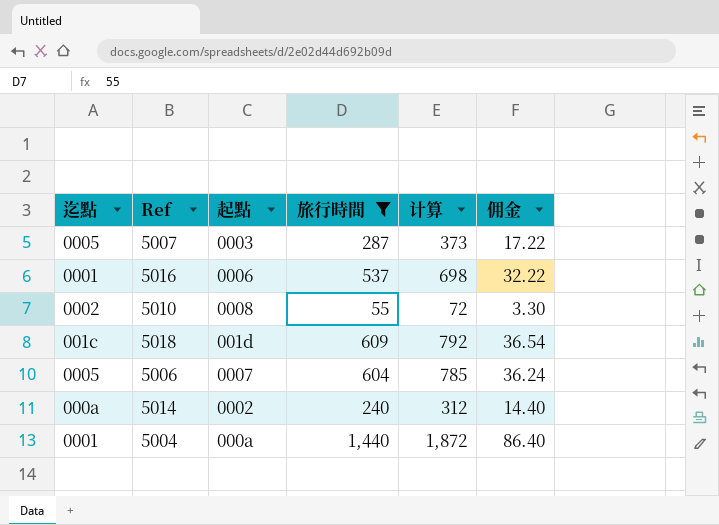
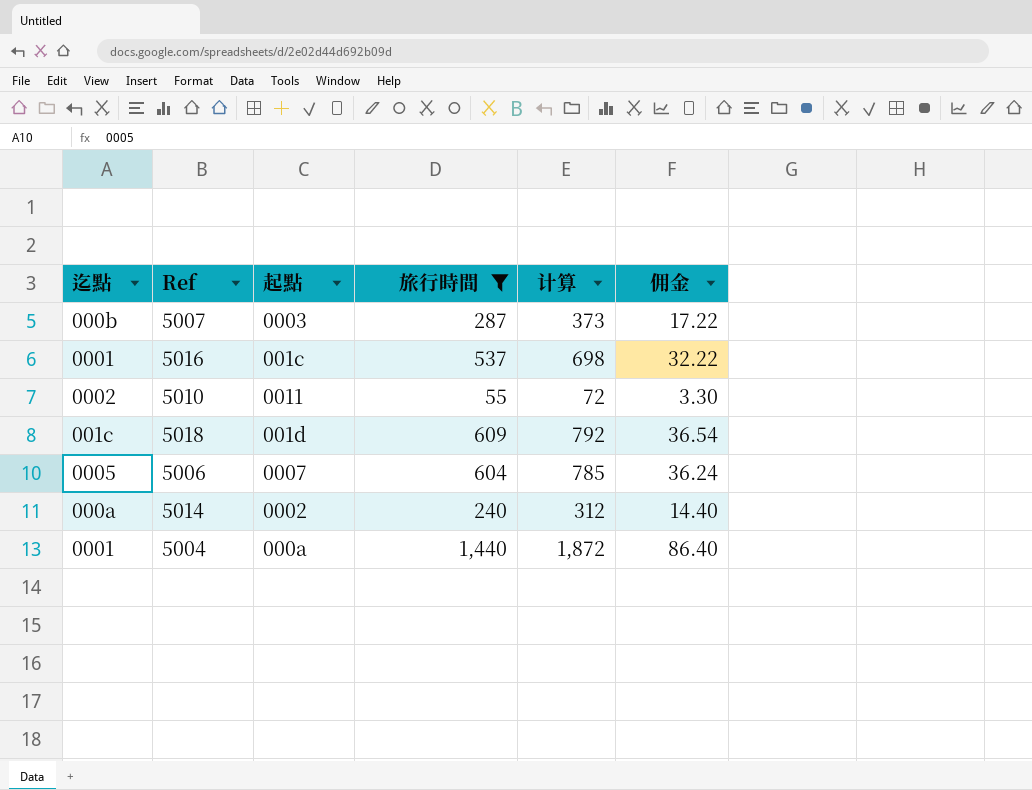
5007 | 迄點: 0005 -> 000b
5016 | 起點: 0006 -> 001c
5010 | 起點: 0008 -> 0011

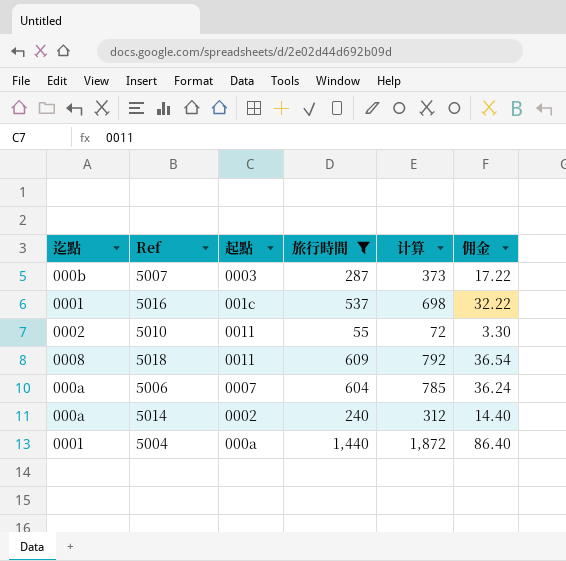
5018 | 迄點: 001c -> 0008
5018 | 起點: 001d -> 0011
5006 | 迄點: 0005 -> 000a

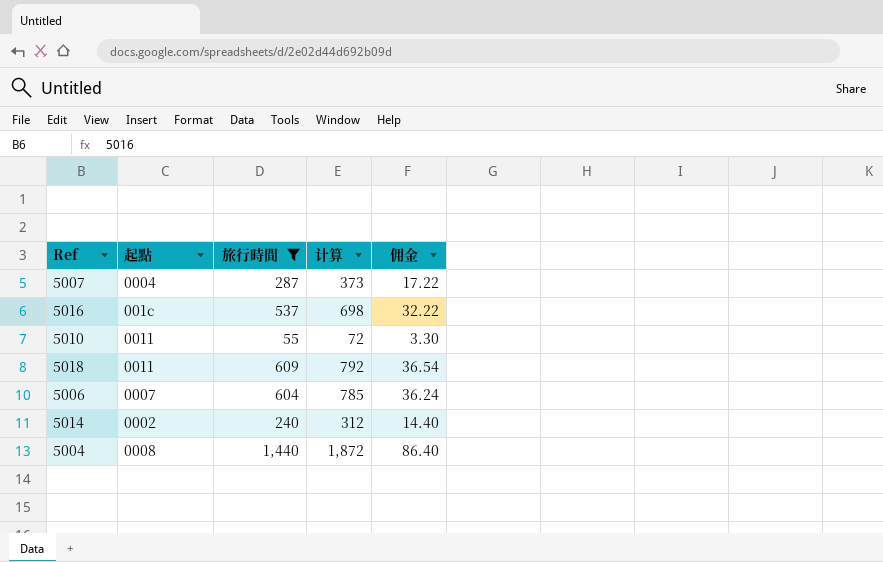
column 迄點 | position: 1 -> none
5007 | 起點: 0003 -> 0004
5004 | 起點: 000a -> 0008

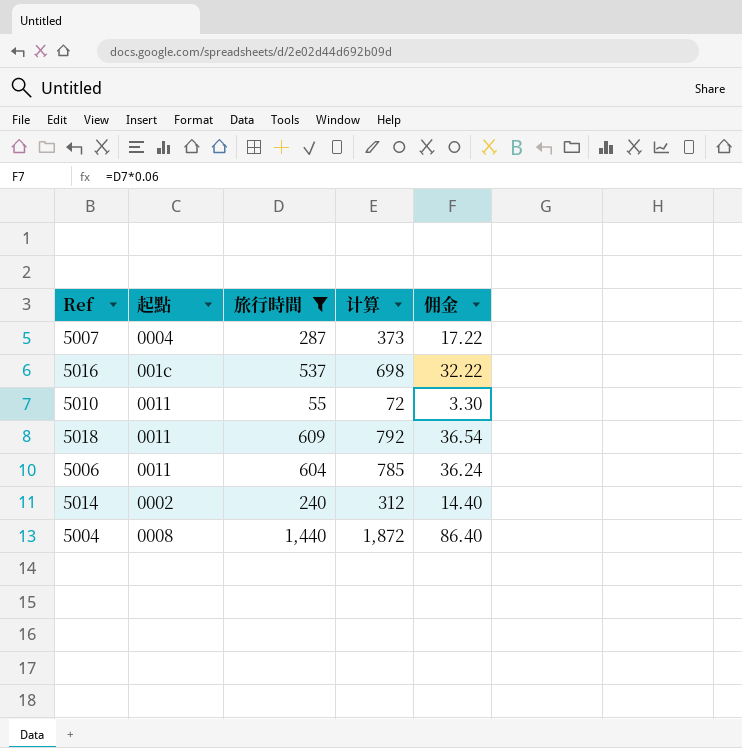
5006 | 起點: 0007 -> 0011

